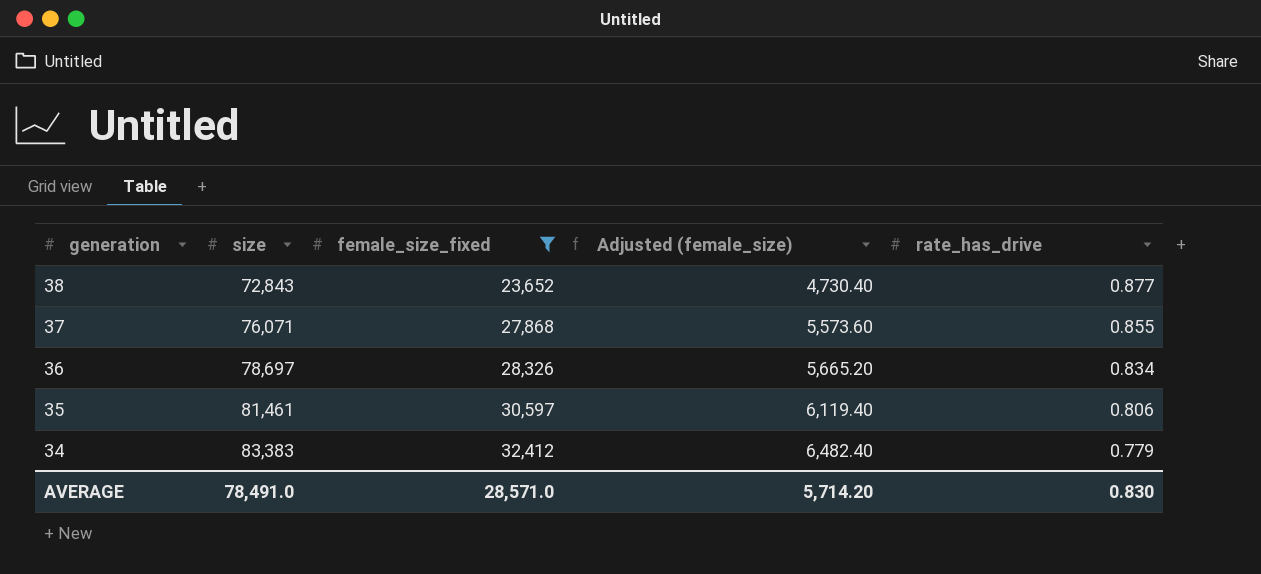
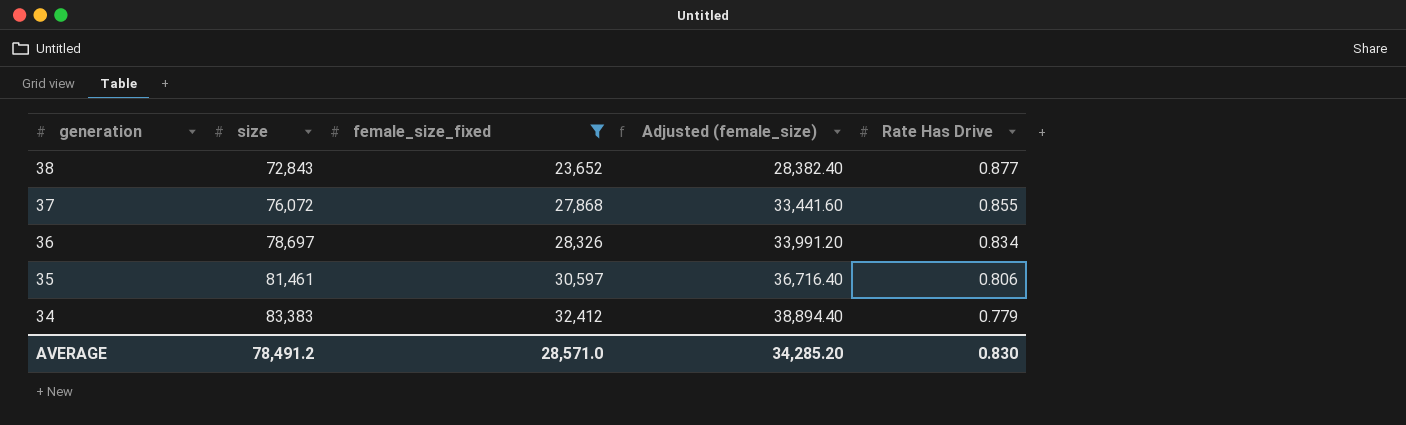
column Adjusted (female_size) | formula: [female_size_fixed] * 0.2 -> [female_size_fixed] * 1.2
column name: rate_has_drive -> Rate Has Drive
37 | size: 76,071 -> 76,072
AVERAGE | size: 78,491.0 -> 78,491.2
AVERAGE | Adjusted (female_size): 5,714.20 -> 34,285.20

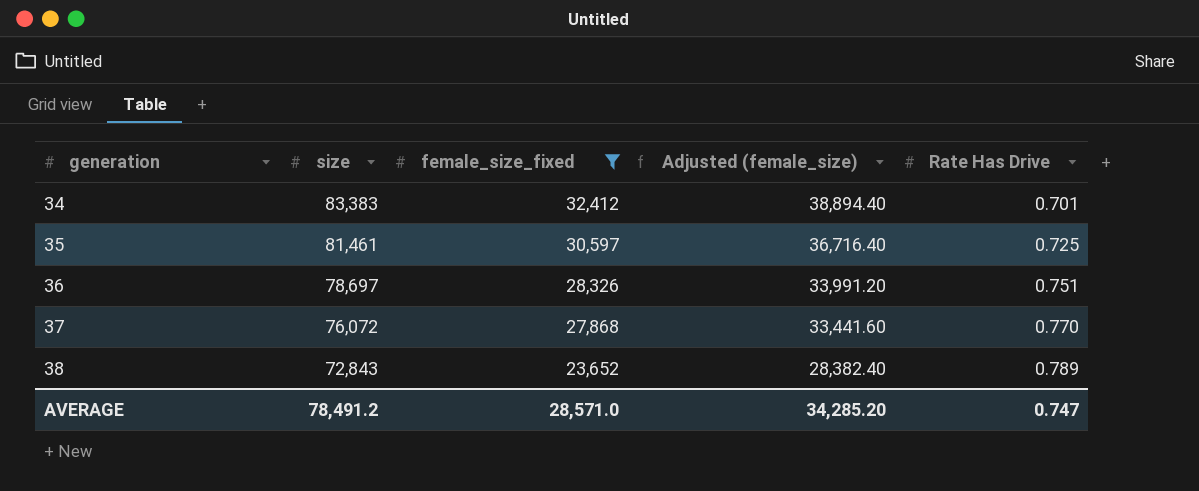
row order: generation descending -> generation ascending
34 | Rate Has Drive: 0.779 -> 0.701
35 | Rate Has Drive: 0.806 -> 0.725
36 | Rate Has Drive: 0.834 -> 0.751
37 | Rate Has Drive: 0.855 -> 0.770
38 | Rate Has Drive: 0.877 -> 0.789
AVERAGE | Rate Has Drive: 0.830 -> 0.747

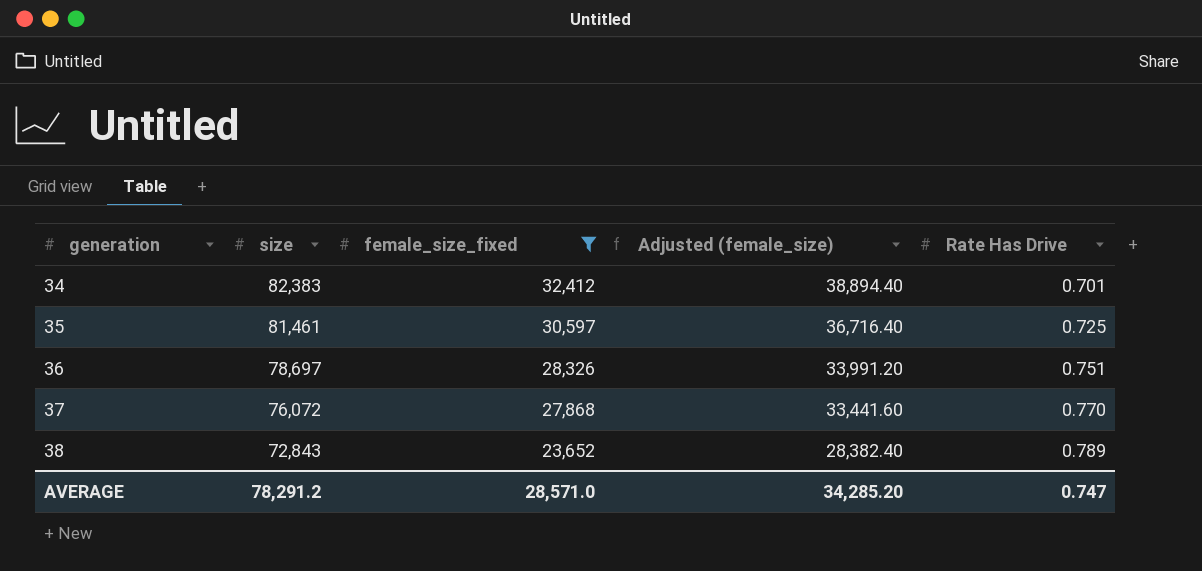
34 | size: 83,383 -> 82,383
AVERAGE | size: 78,491.2 -> 78,291.2

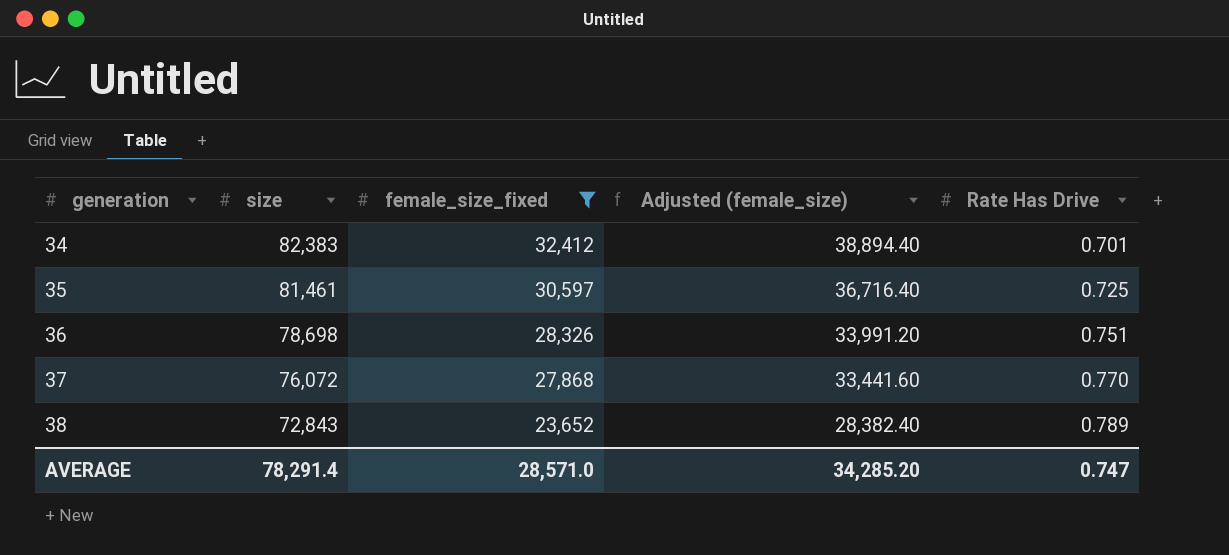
36 | size: 78,697 -> 78,698
AVERAGE | size: 78,291.2 -> 78,291.4

